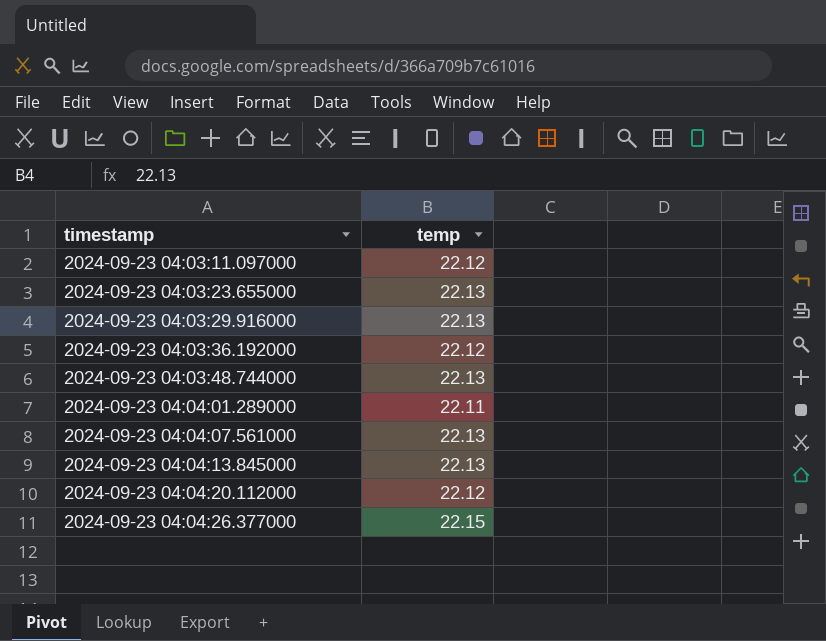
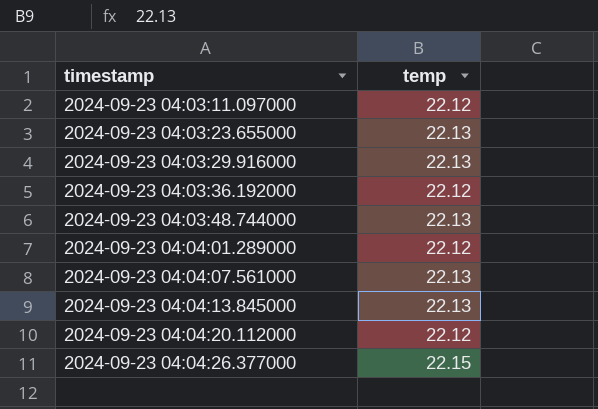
2024-09-23 04:04:01.289000 | temp: 22.11 -> 22.12

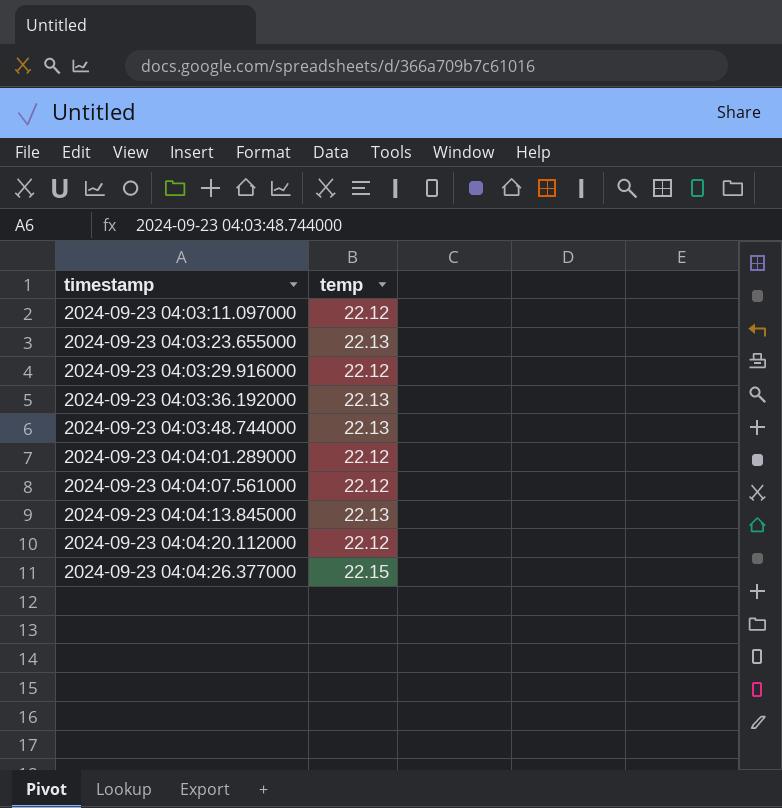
2024-09-23 04:03:29.916000 | temp: 22.13 -> 22.12
2024-09-23 04:03:36.192000 | temp: 22.12 -> 22.13
2024-09-23 04:04:07.561000 | temp: 22.13 -> 22.12

